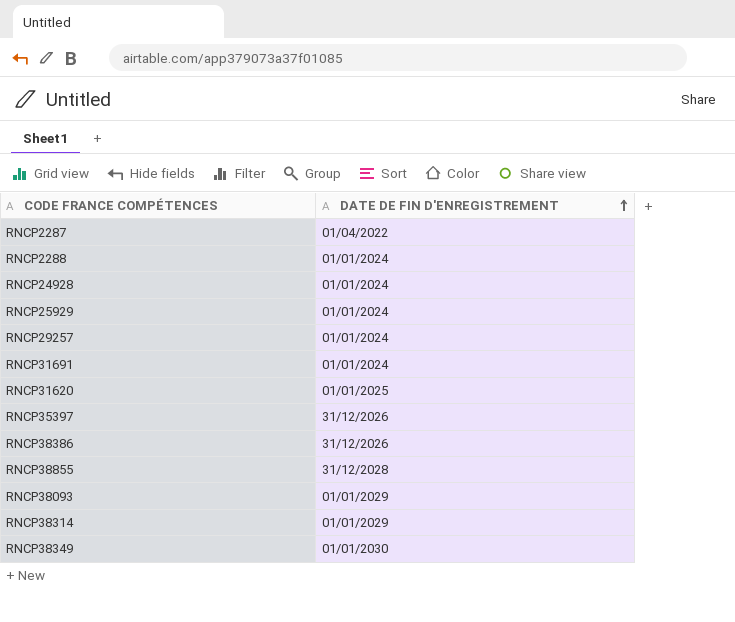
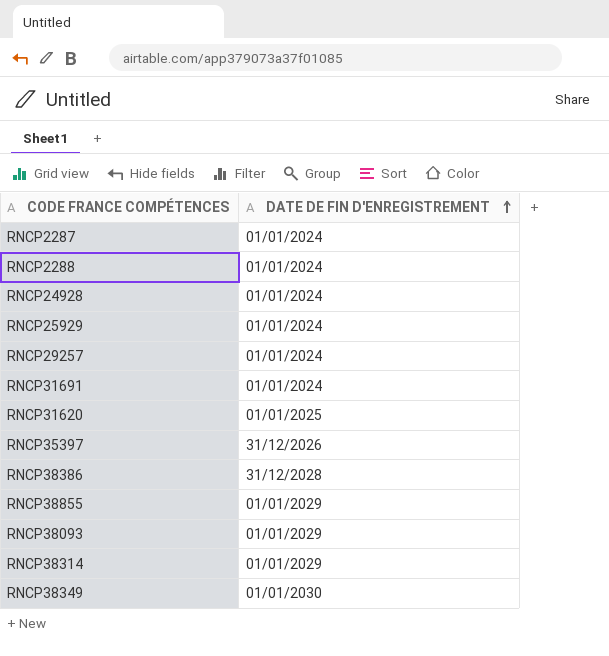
RNCP2287 | DATE DE FIN D'ENREGISTREMENT: 01/04/2022 -> 01/01/2024
RNCP38386 | DATE DE FIN D'ENREGISTREMENT: 31/12/2026 -> 31/12/2028
RNCP38855 | DATE DE FIN D'ENREGISTREMENT: 31/12/2028 -> 01/01/2029

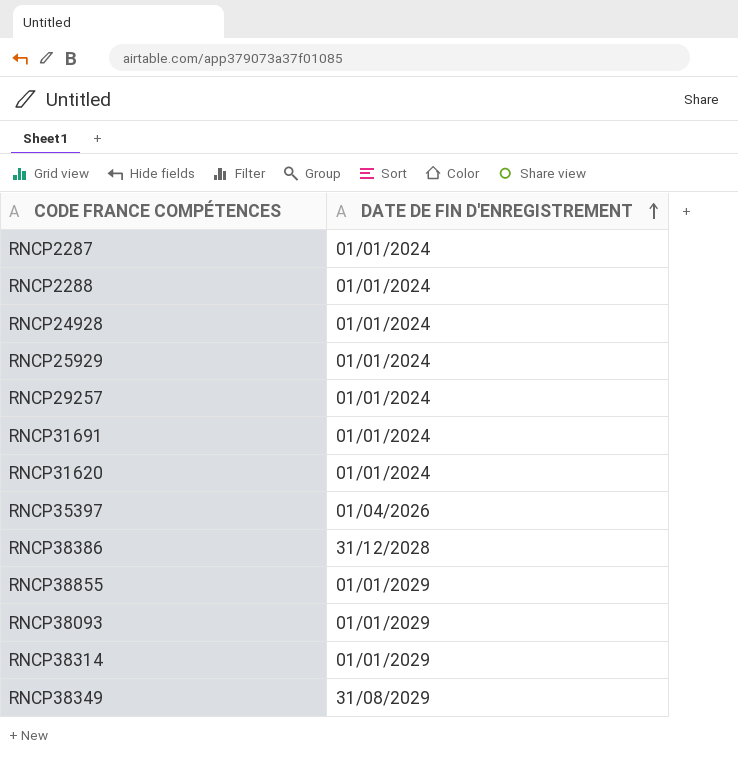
RNCP31620 | DATE DE FIN D'ENREGISTREMENT: 01/01/2025 -> 01/01/2024
RNCP35397 | DATE DE FIN D'ENREGISTREMENT: 31/12/2026 -> 01/04/2026
RNCP38349 | DATE DE FIN D'ENREGISTREMENT: 01/01/2030 -> 31/08/2029

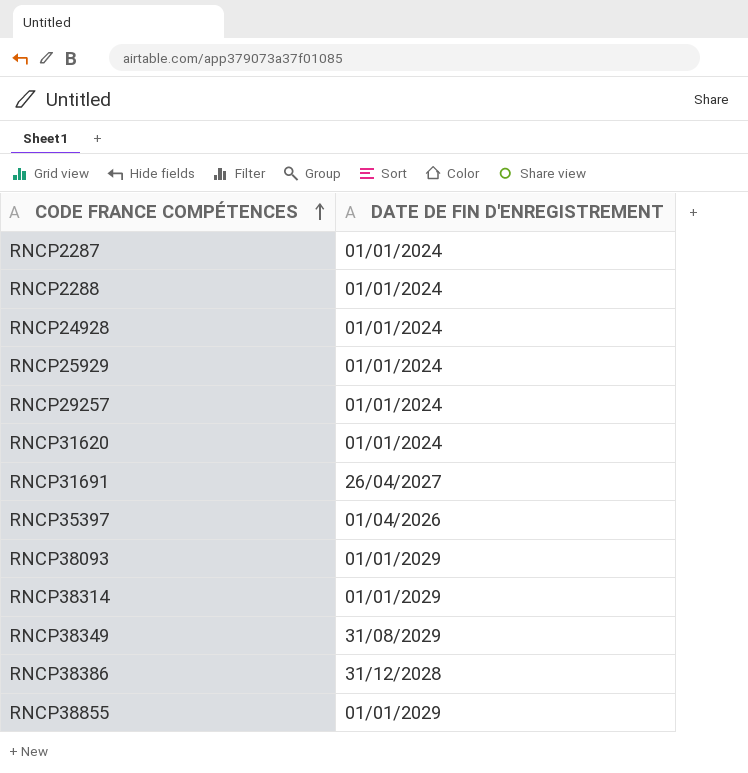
row order: DATE DE FIN D'ENREGISTREMENT ascending -> CODE FRANCE COMPÉTENCES ascending
RNCP31691 | DATE DE FIN D'ENREGISTREMENT: 01/01/2024 -> 26/04/2027

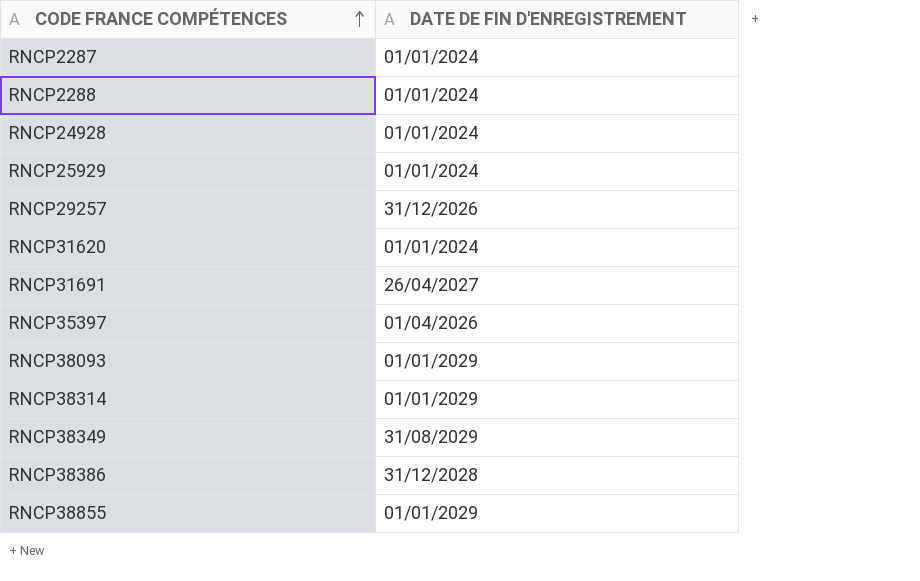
RNCP29257 | DATE DE FIN D'ENREGISTREMENT: 01/01/2024 -> 31/12/2026

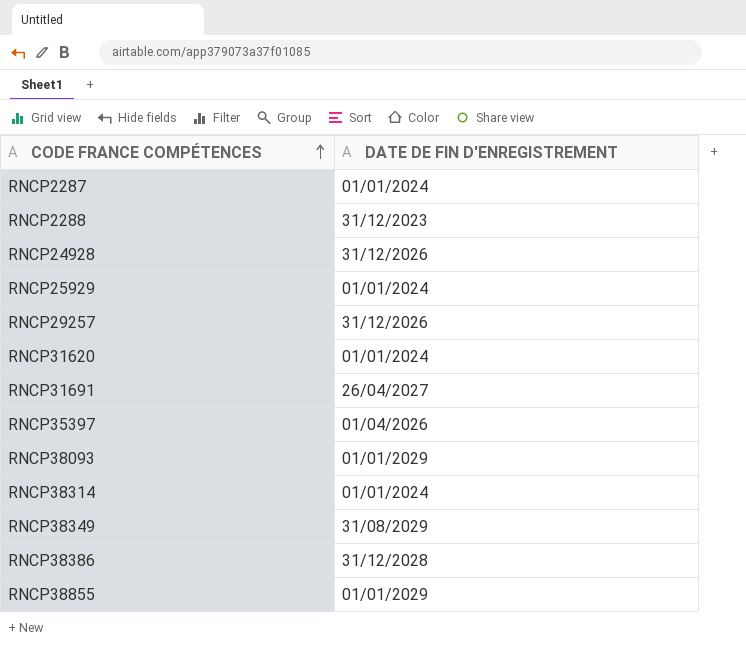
RNCP2288 | DATE DE FIN D'ENREGISTREMENT: 01/01/2024 -> 31/12/2023
RNCP24928 | DATE DE FIN D'ENREGISTREMENT: 01/01/2024 -> 31/12/2026
RNCP38314 | DATE DE FIN D'ENREGISTREMENT: 01/01/2029 -> 01/01/2024

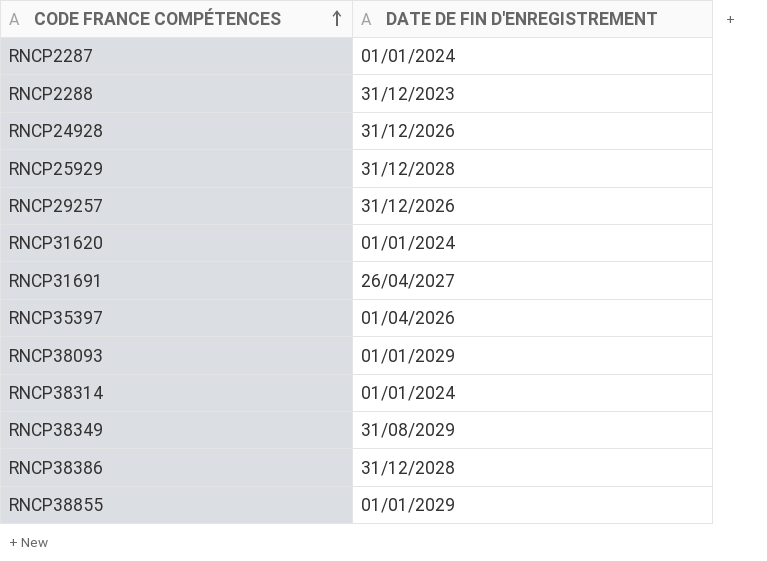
RNCP25929 | DATE DE FIN D'ENREGISTREMENT: 01/01/2024 -> 31/12/2028

